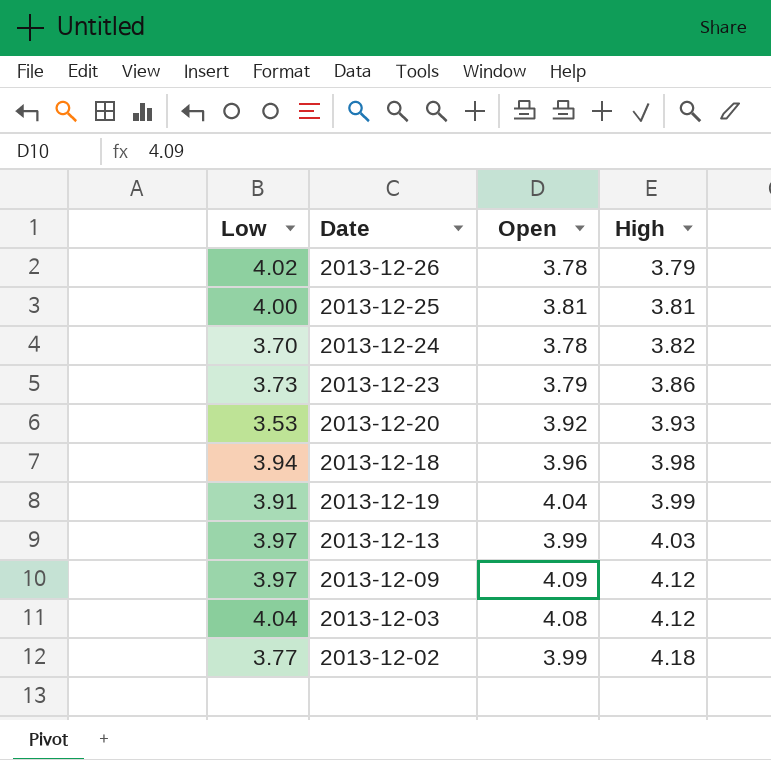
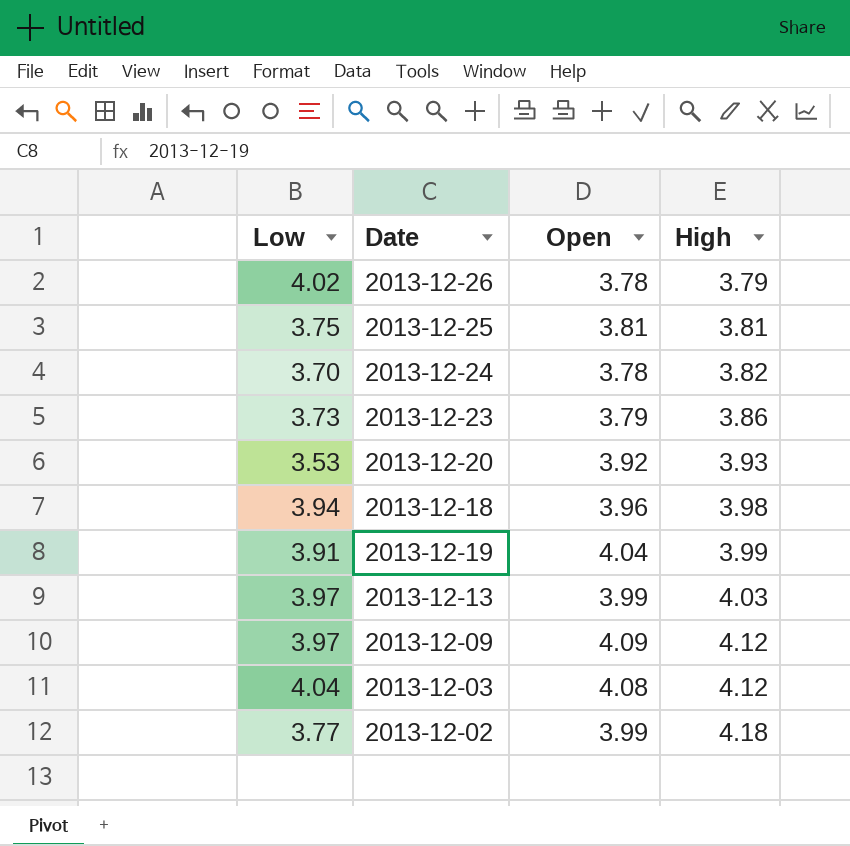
2013-12-25 | Low: 4.00 -> 3.75

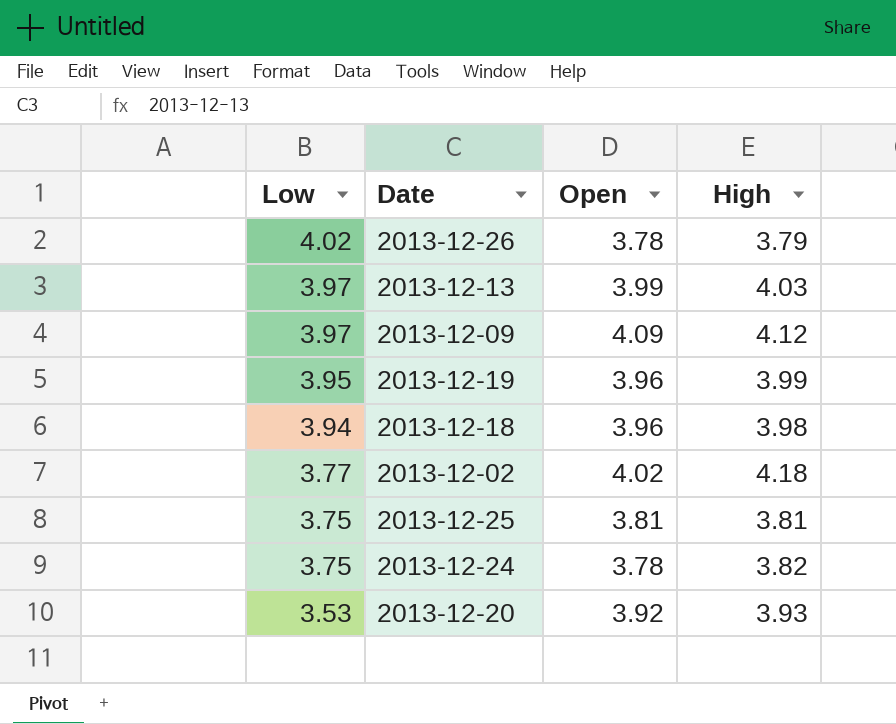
row order: High ascending -> Low descending
row 2013-12-23: 3.73 | 3.79 | 3.86 -> none
row 2013-12-03: 4.04 | 4.08 | 4.12 -> none
2013-12-19 | Low: 3.91 -> 3.95
2013-12-19 | Open: 4.04 -> 3.96
2013-12-02 | Open: 3.99 -> 4.02
2013-12-24 | Low: 3.70 -> 3.75

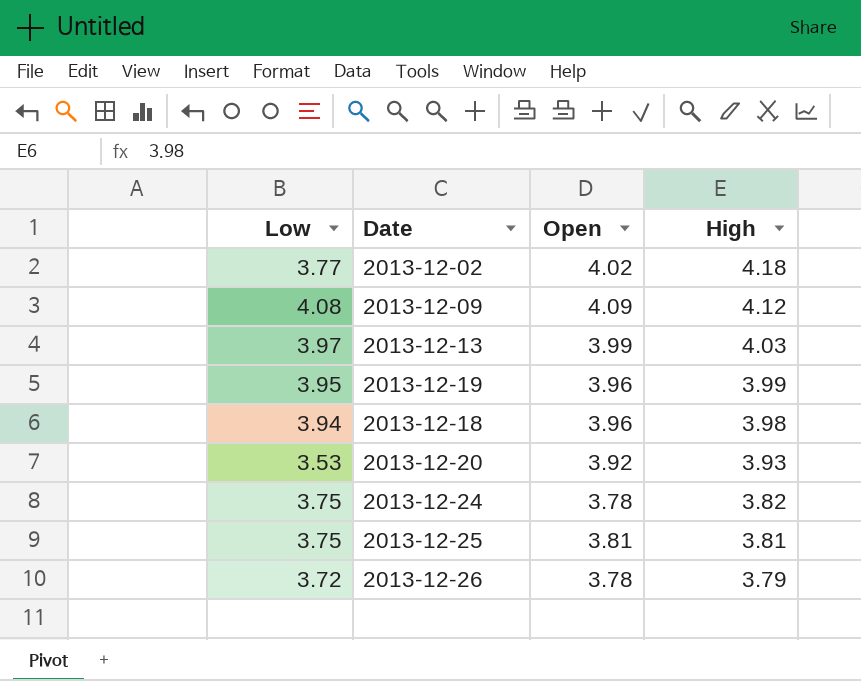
row order: Low descending -> High descending
2013-12-09 | Low: 3.97 -> 4.08
2013-12-26 | Low: 4.02 -> 3.72

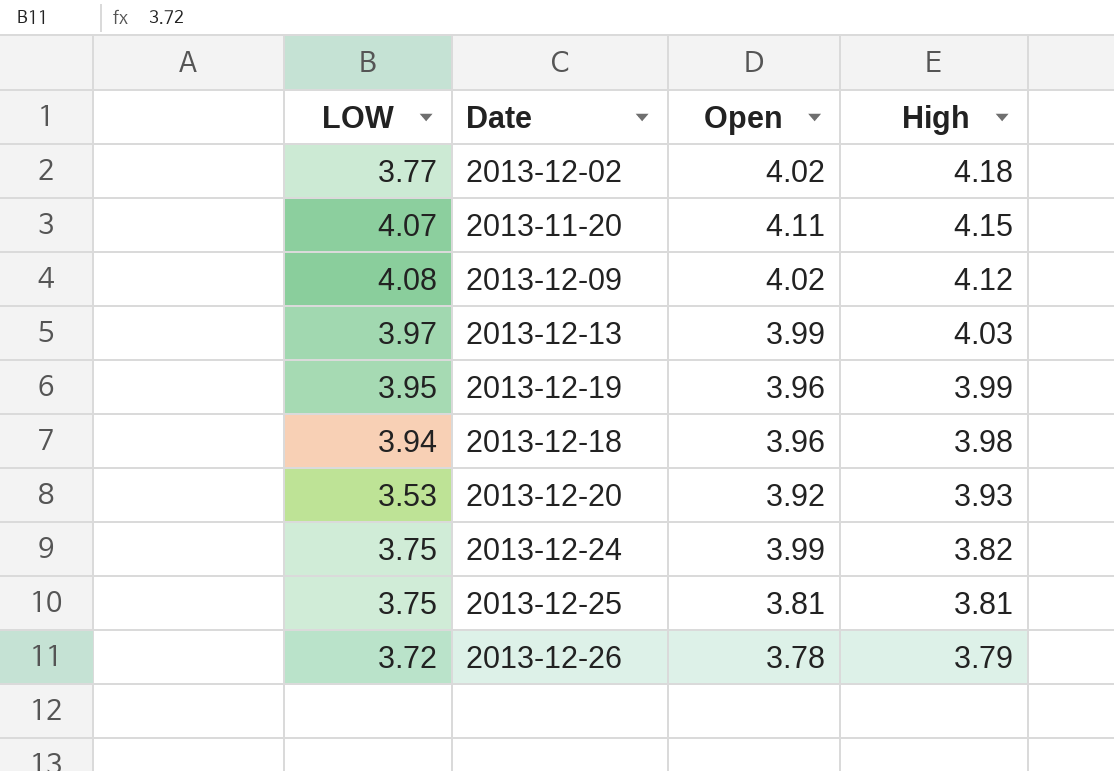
column name: Low -> LOW
row 2013-11-20: none -> 4.07 | 4.11 | 4.15
2013-12-09 | Open: 4.09 -> 4.02
2013-12-24 | Open: 3.78 -> 3.99

